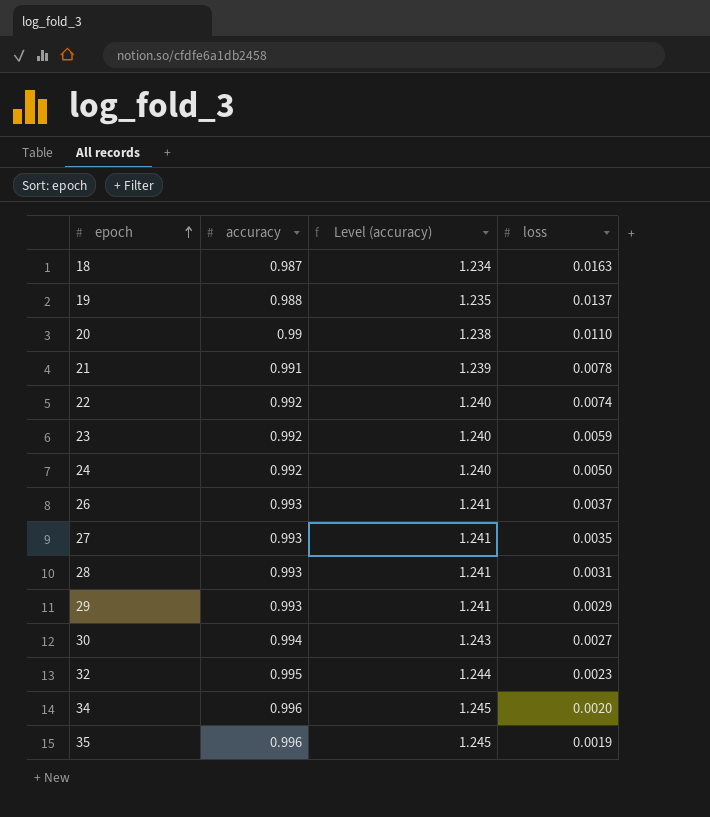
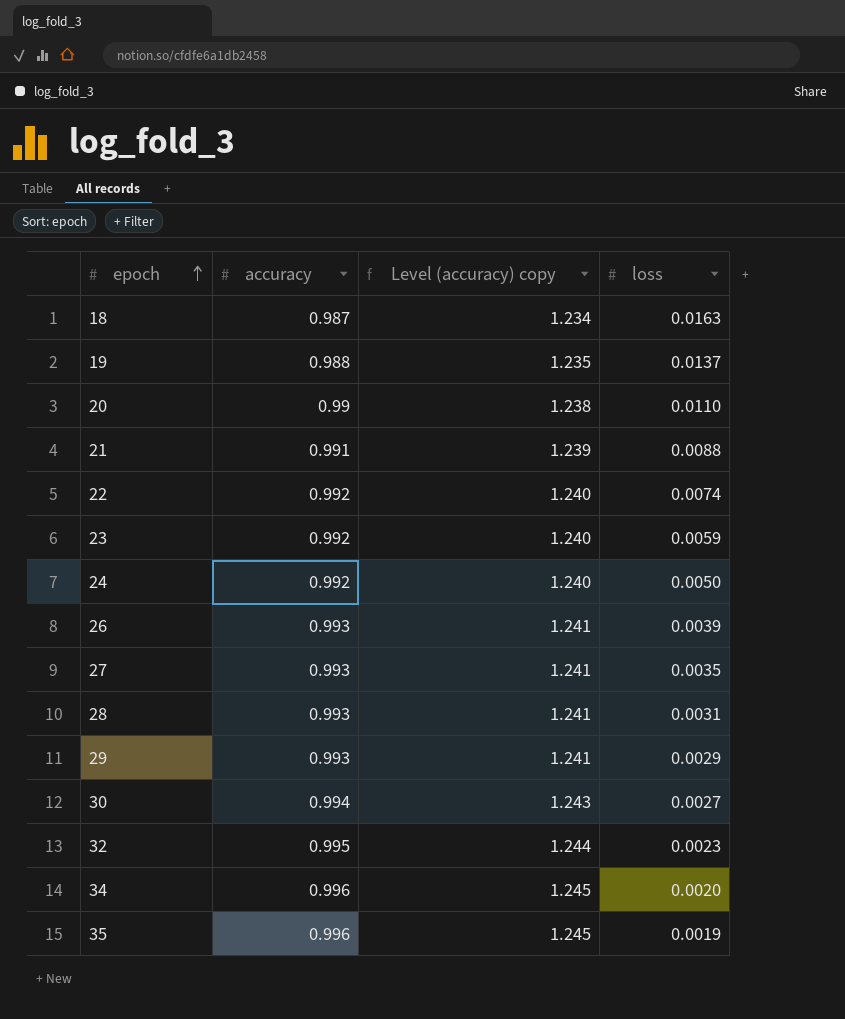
column name: Level (accuracy) -> Level (accuracy) copy
21 | loss: 0.0078 -> 0.0088
26 | loss: 0.0037 -> 0.0039

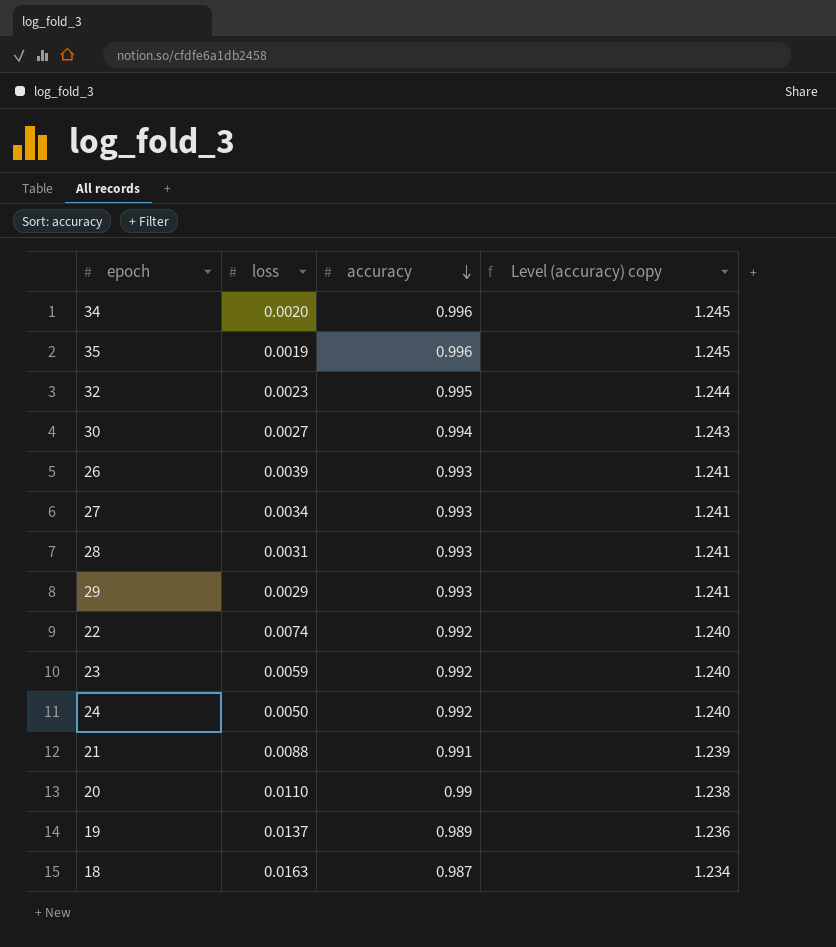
row order: epoch ascending -> accuracy descending
column loss | position: 4 -> 2
27 | loss: 0.0035 -> 0.0034
19 | accuracy: 0.988 -> 0.989
19 | Level (accuracy) copy: 1.235 -> 1.236

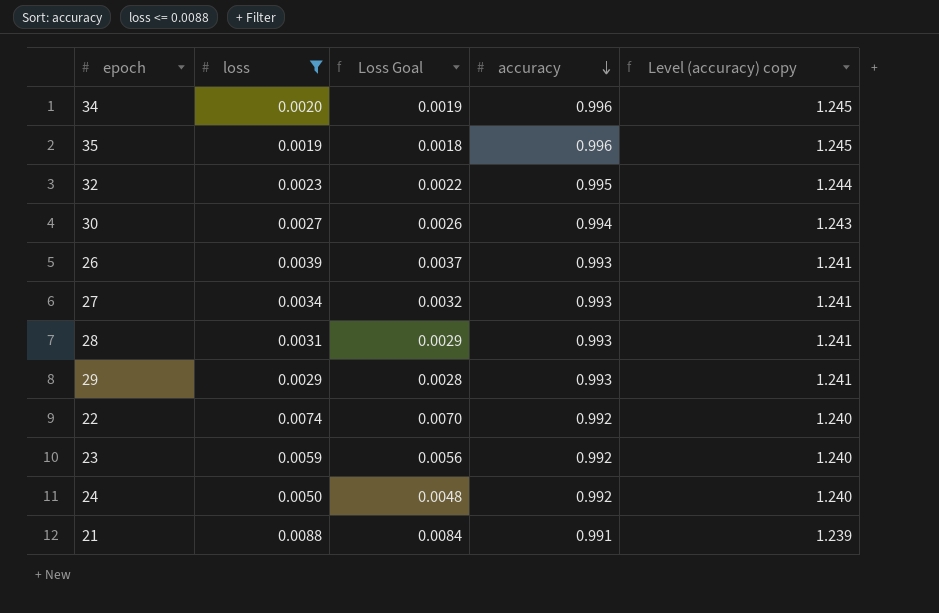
filter: none -> loss <= 0.0088
column Loss Goal | formula: none -> [loss] * 0.95

